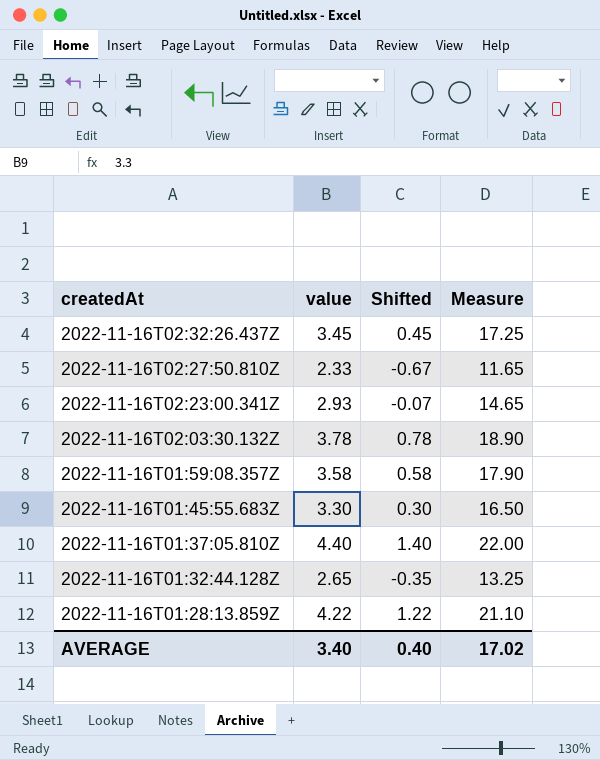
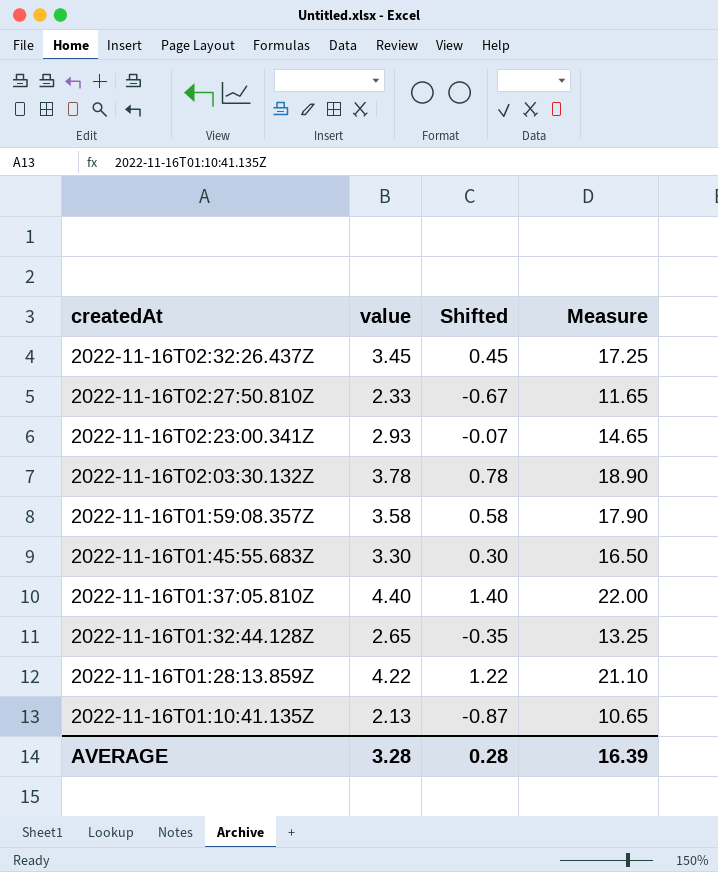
row 2022-11-16T01:10:41.135Z: none -> 2.13 | -0.87 | 10.65
AVERAGE | value: 3.40 -> 3.28
AVERAGE | Shifted: 0.40 -> 0.28
AVERAGE | Measure: 17.02 -> 16.39

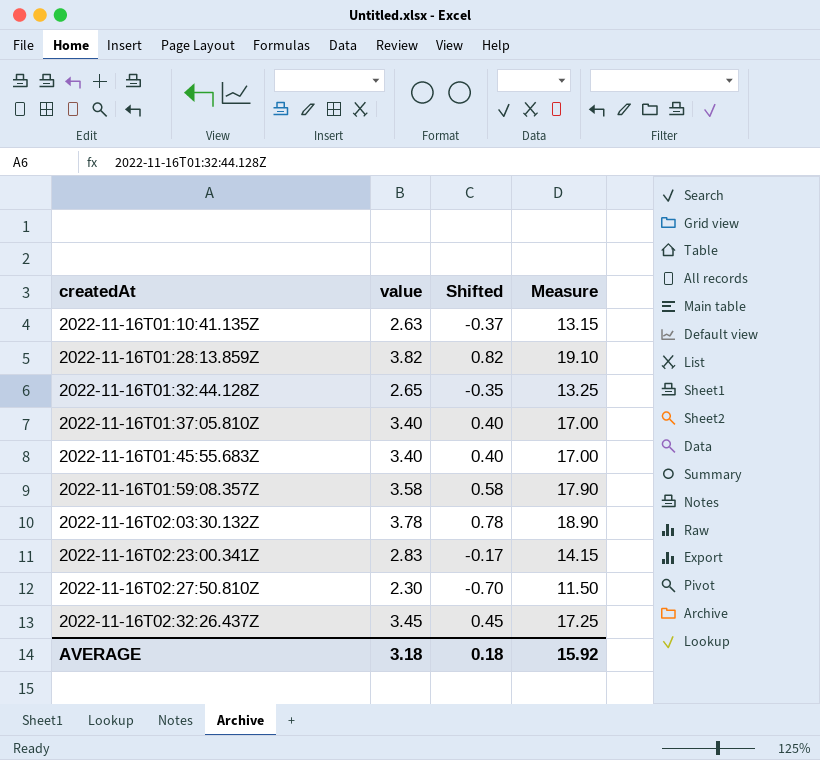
row order: createdAt descending -> createdAt ascending
2022-11-16T01:10:41.135Z | value: 2.13 -> 2.63
2022-11-16T01:10:41.135Z | Shifted: -0.87 -> -0.37
2022-11-16T01:10:41.135Z | Measure: 10.65 -> 13.15
2022-11-16T01:28:13.859Z | value: 4.22 -> 3.82
2022-11-16T01:28:13.859Z | Shifted: 1.22 -> 0.82
2022-11-16T01:28:13.859Z | Measure: 21.10 -> 19.10
2022-11-16T01:37:05.810Z | value: 4.40 -> 3.40
2022-11-16T01:37:05.810Z | Shifted: 1.40 -> 0.40
2022-11-16T01:37:05.810Z | Measure: 22.00 -> 17.00
2022-11-16T01:45:55.683Z | value: 3.30 -> 3.40
2022-11-16T01:45:55.683Z | Shifted: 0.30 -> 0.40
2022-11-16T01:45:55.683Z | Measure: 16.50 -> 17.00
2022-11-16T02:23:00.341Z | value: 2.93 -> 2.83
2022-11-16T02:23:00.341Z | Shifted: -0.07 -> -0.17
2022-11-16T02:23:00.341Z | Measure: 14.65 -> 14.15
2022-11-16T02:27:50.810Z | value: 2.33 -> 2.30
2022-11-16T02:27:50.810Z | Shifted: -0.67 -> -0.70
2022-11-16T02:27:50.810Z | Measure: 11.65 -> 11.50
AVERAGE | value: 3.28 -> 3.18
AVERAGE | Shifted: 0.28 -> 0.18
AVERAGE | Measure: 16.39 -> 15.92

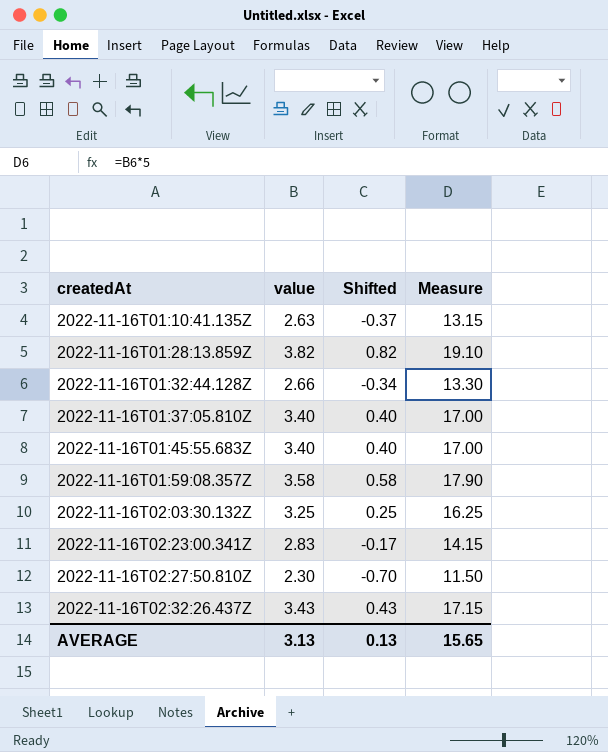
2022-11-16T01:32:44.128Z | value: 2.65 -> 2.66
2022-11-16T01:32:44.128Z | Shifted: -0.35 -> -0.34
2022-11-16T01:32:44.128Z | Measure: 13.25 -> 13.30
2022-11-16T02:03:30.132Z | value: 3.78 -> 3.25
2022-11-16T02:03:30.132Z | Shifted: 0.78 -> 0.25
2022-11-16T02:03:30.132Z | Measure: 18.90 -> 16.25
2022-11-16T02:32:26.437Z | value: 3.45 -> 3.43
2022-11-16T02:32:26.437Z | Shifted: 0.45 -> 0.43
2022-11-16T02:32:26.437Z | Measure: 17.25 -> 17.15
AVERAGE | value: 3.18 -> 3.13
AVERAGE | Shifted: 0.18 -> 0.13
AVERAGE | Measure: 15.92 -> 15.65

